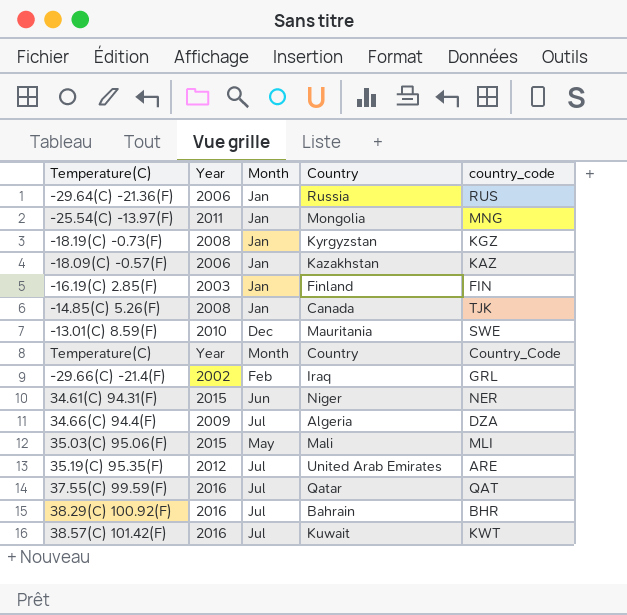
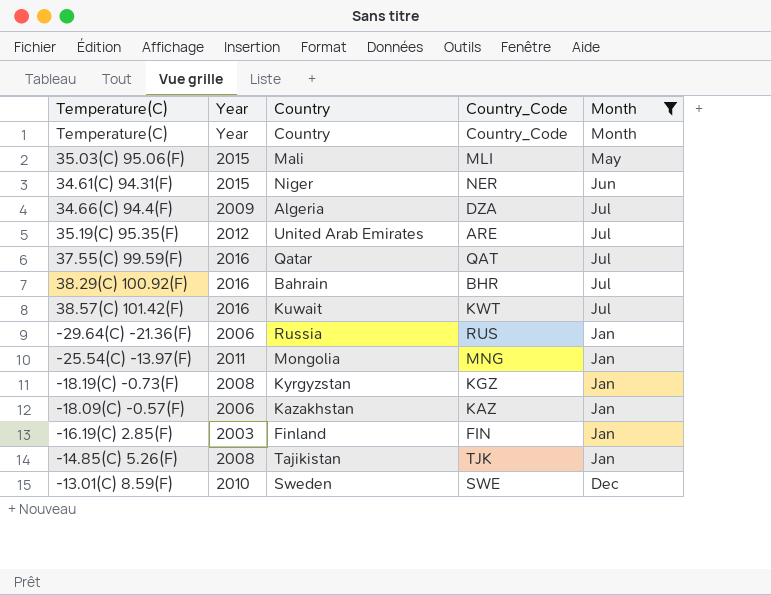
filter: none -> Month != Feb
row order: none -> Month descending
column name: country_code -> Country_Code
column Month | position: 3 -> 5
-14.85(C) 5.26(F) | Country: Canada -> Tajikistan
-13.01(C) 8.59(F) | Country: Mauritania -> Sweden

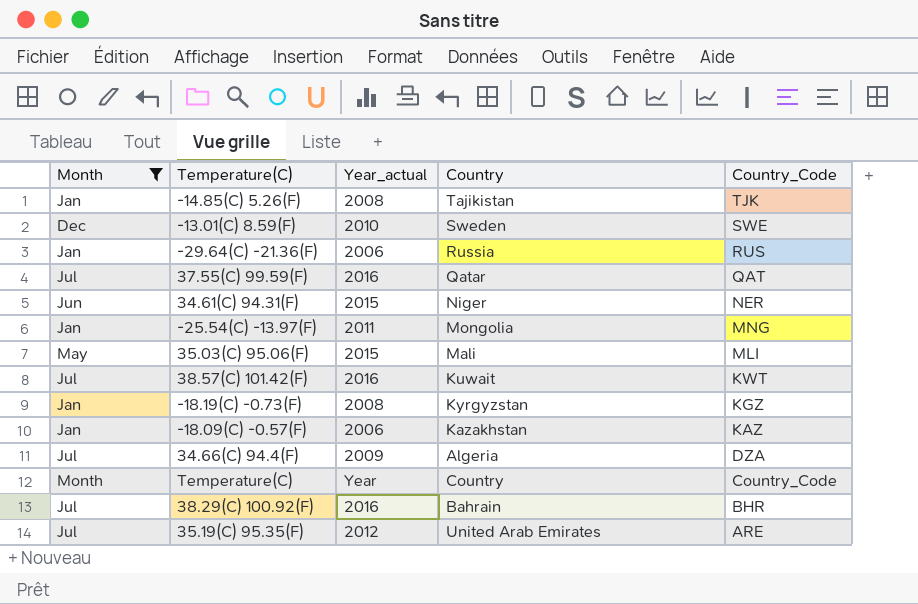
row order: Month descending -> Country_Code descending
column Month | position: 5 -> 1
column name: Year -> Year_actual
row -16.19(C) 2.85(F): 2003 | Finland | FIN | Jan -> none

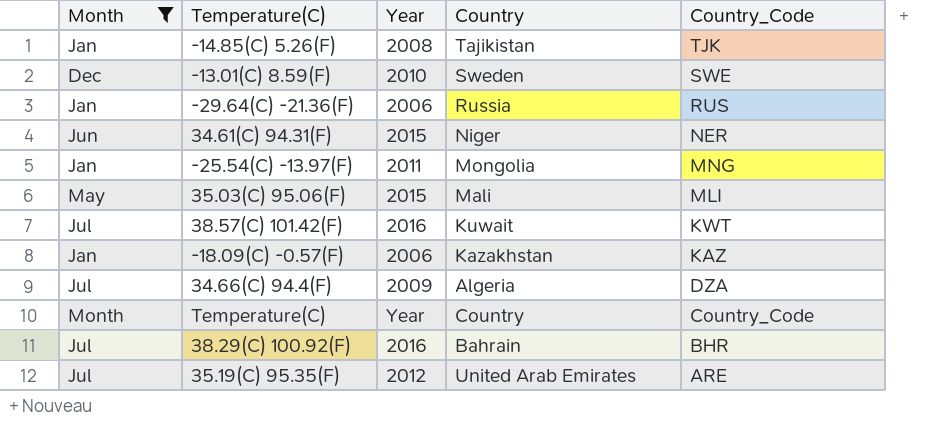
column name: Year_actual -> Year
row 37.55(C) 99.59(F): Jul | 2016 | Qatar | QAT -> none
row -18.19(C) -0.73(F): Jan | 2008 | Kyrgyzstan | KGZ -> none

